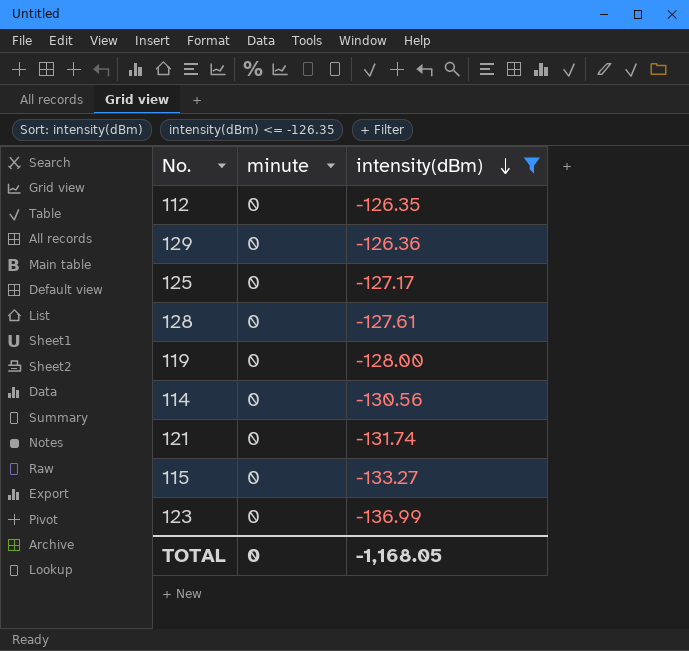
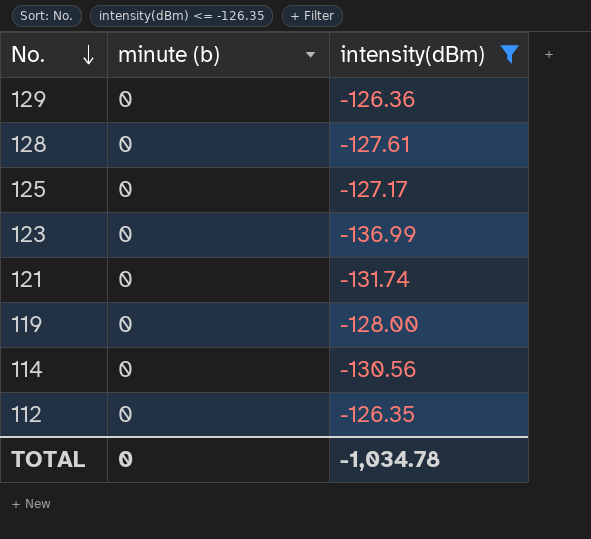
row order: intensity(dBm) descending -> No. descending
column name: minute -> minute (b)
row 115: 0 | -133.27 -> none
TOTAL | intensity(dBm): -1,168.05 -> -1,034.78

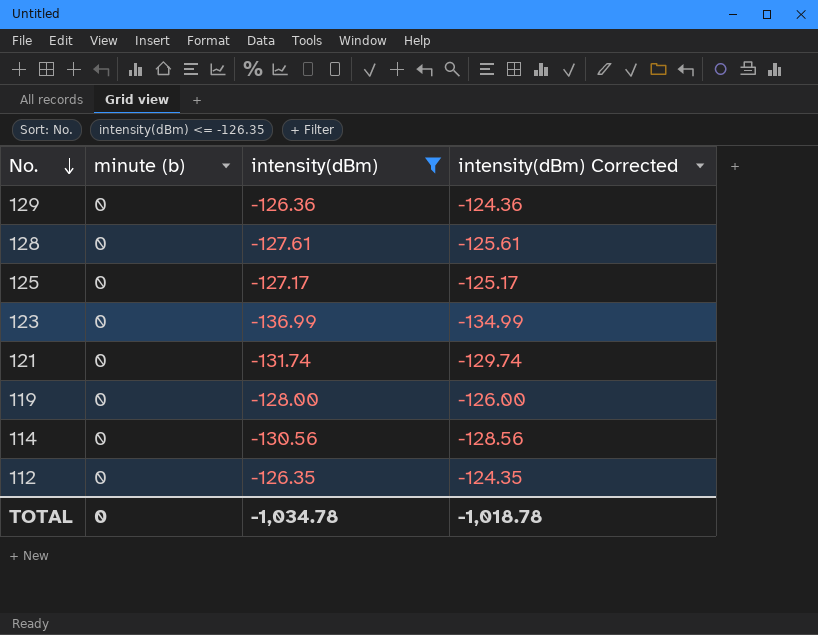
column intensity(dBm) Corrected | formula: none -> [intensity(dBm)] + 2

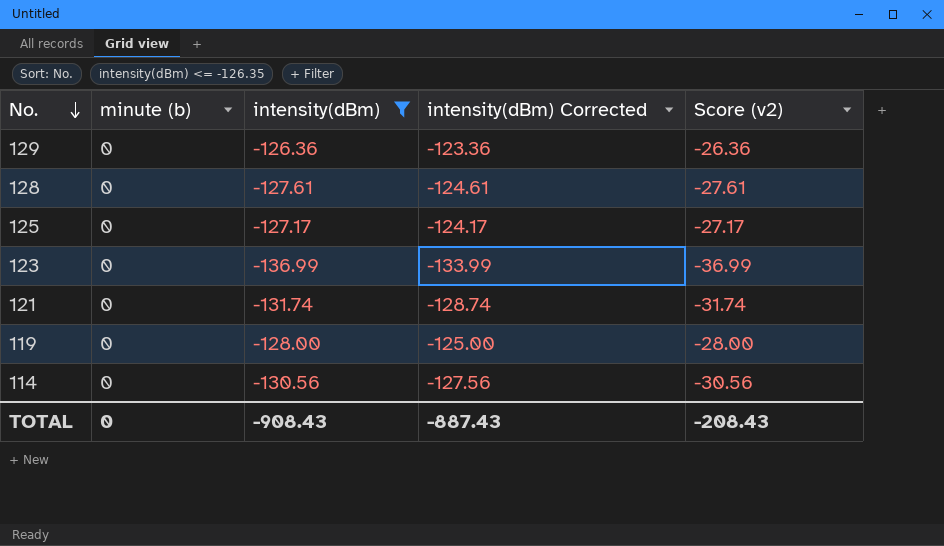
column intensity(dBm) Corrected | formula: [intensity(dBm)] + 2 -> [intensity(dBm)] + 3
column Score (v2) | formula: none -> [intensity(dBm)] + 100
row 112: 0 | -126.35 | -124.35 -> none
TOTAL | intensity(dBm): -1,034.78 -> -908.43
TOTAL | intensity(dBm) Corrected: -1,018.78 -> -887.43

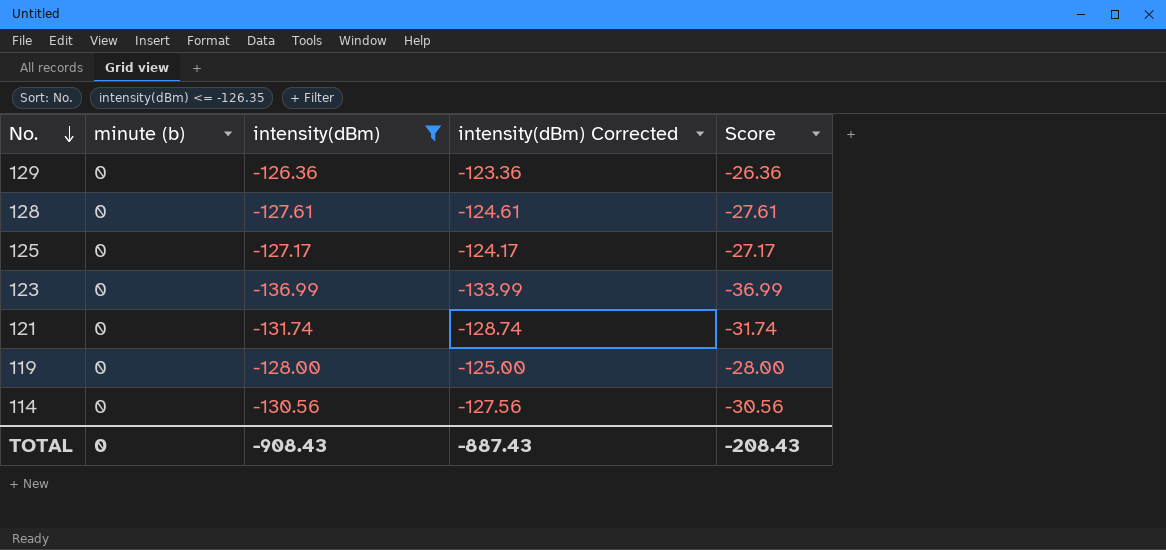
column name: Score (v2) -> Score

